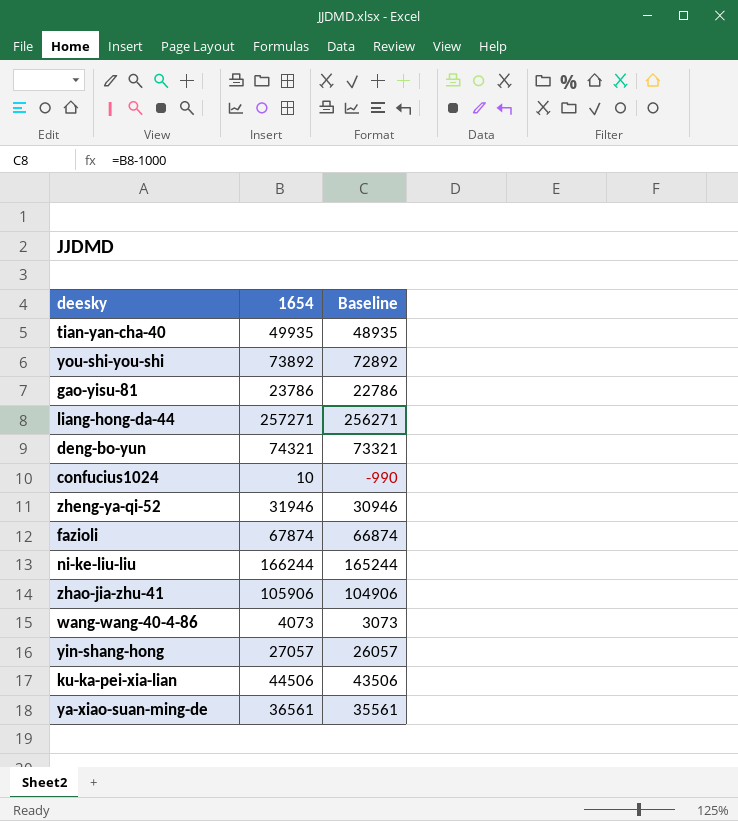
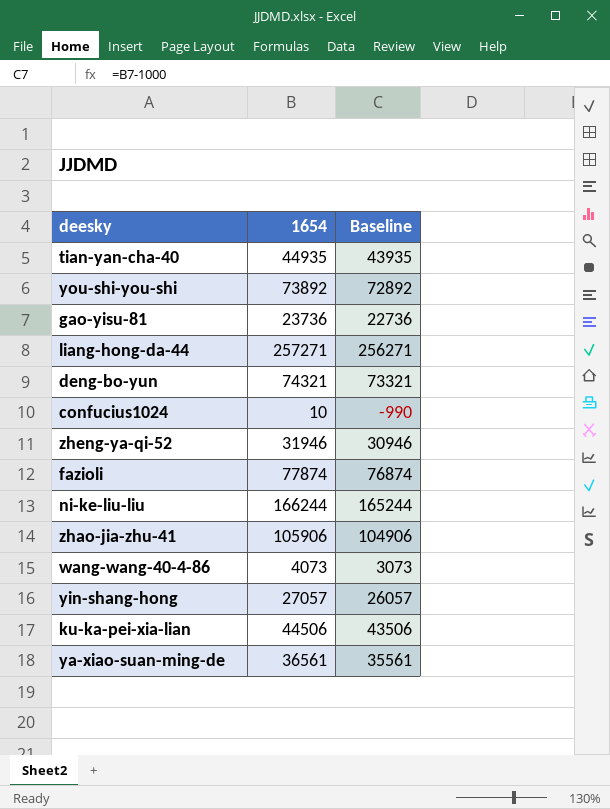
tian-yan-cha-40 | 1654: 49935 -> 44935
tian-yan-cha-40 | Baseline: 48935 -> 43935
gao-yisu-81 | 1654: 23786 -> 23736
gao-yisu-81 | Baseline: 22786 -> 22736
fazioli | 1654: 67874 -> 77874
fazioli | Baseline: 66874 -> 76874

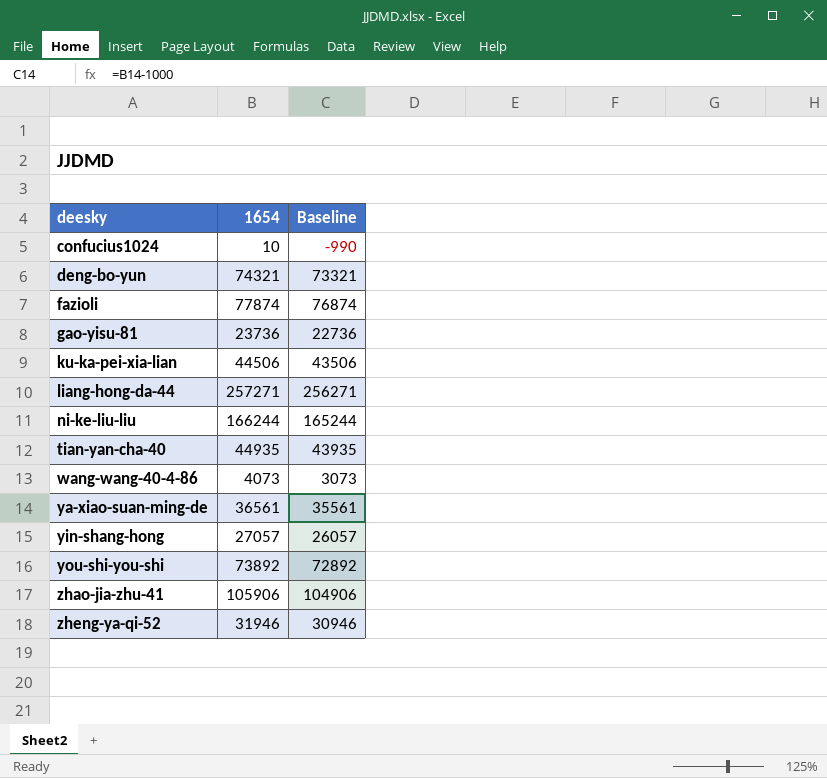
row order: none -> deesky ascending

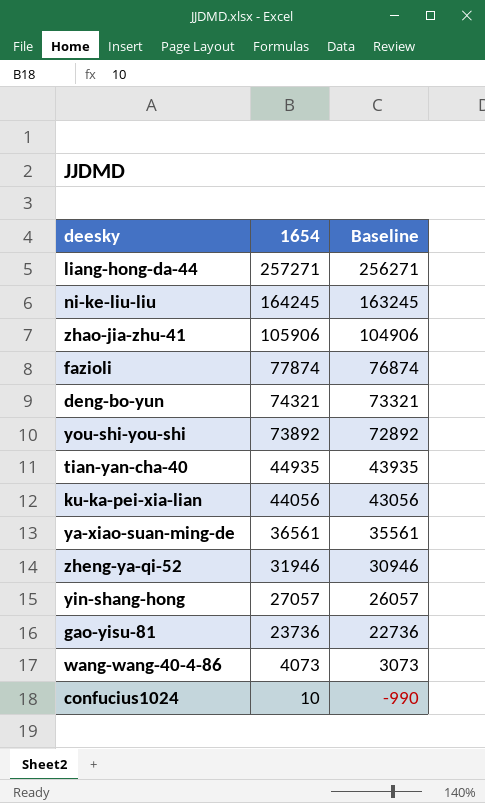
row order: deesky ascending -> 1654 descending
ni-ke-liu-liu | 1654: 166244 -> 164245
ni-ke-liu-liu | Baseline: 165244 -> 163245
ku-ka-pei-xia-lian | 1654: 44506 -> 44056
ku-ka-pei-xia-lian | Baseline: 43506 -> 43056

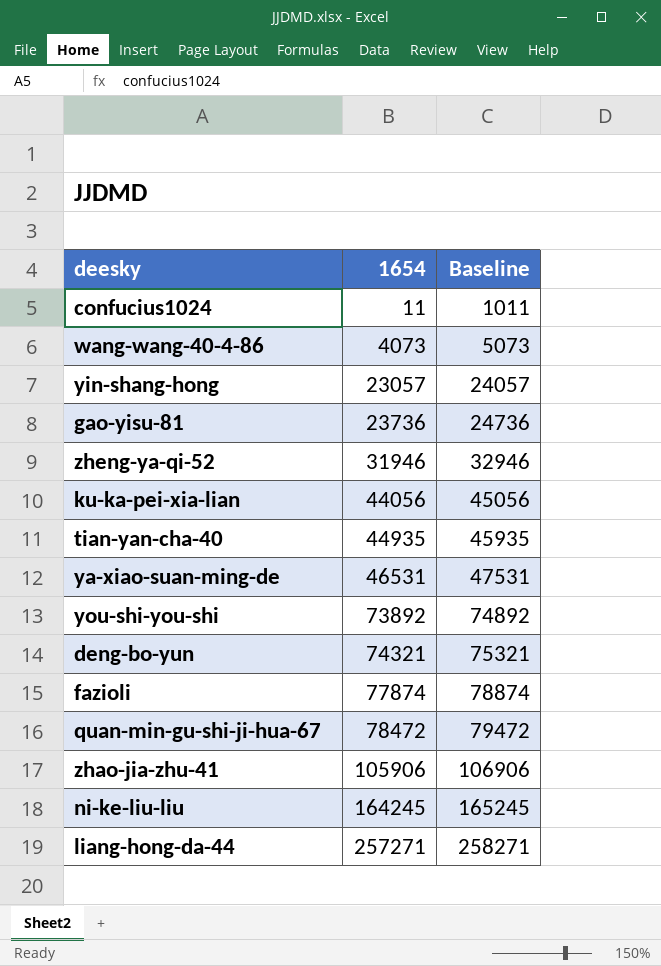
row order: 1654 descending -> 1654 ascending
column Baseline | formula: [1654] - 1000 -> [1654] + 1000
confucius1024 | 1654: 10 -> 11
yin-shang-hong | 1654: 27057 -> 23057
ya-xiao-suan-ming-de | 1654: 36561 -> 46531
row quan-min-gu-shi-ji-hua-67: none -> 78472 | 79472

